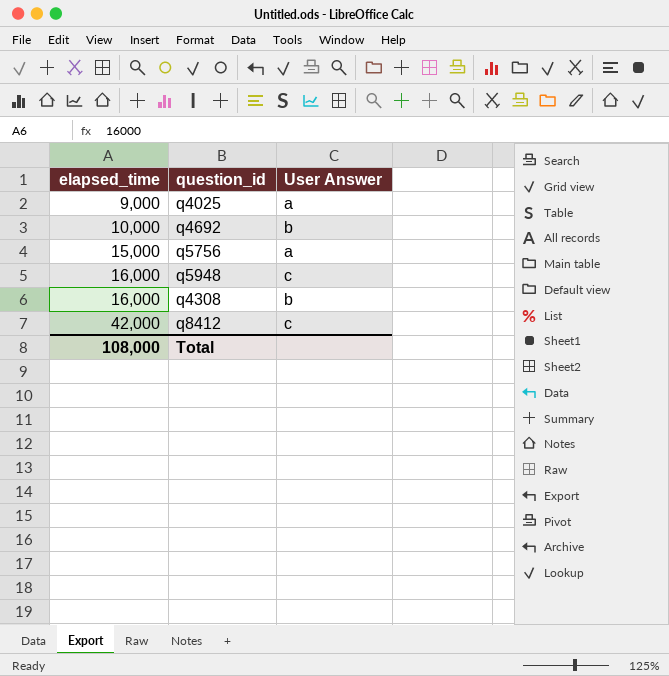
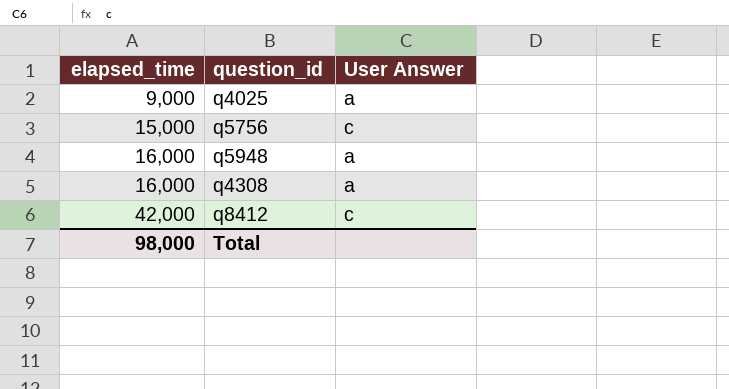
row q4692: 10,000 | b -> none
q5756 | User Answer: a -> c
q5948 | User Answer: c -> a
q4308 | User Answer: b -> a
Total | elapsed_time: 108,000 -> 98,000

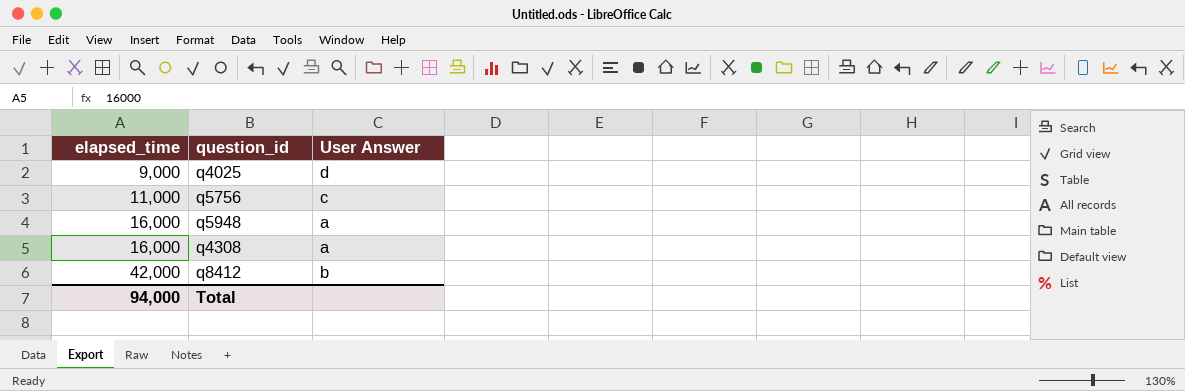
q4025 | User Answer: a -> d
q5756 | elapsed_time: 15,000 -> 11,000
q8412 | User Answer: c -> b
Total | elapsed_time: 98,000 -> 94,000

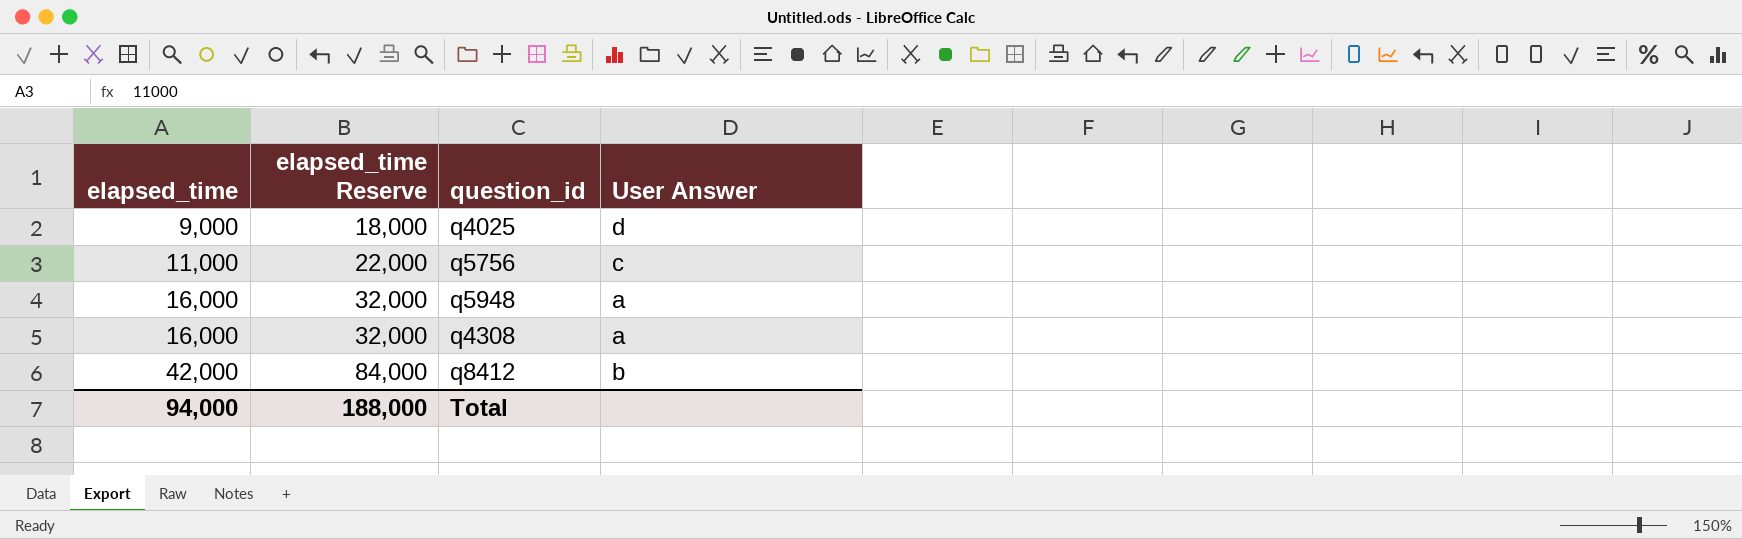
column elapsed_time Reserve | formula: none -> [elapsed_time] * 2

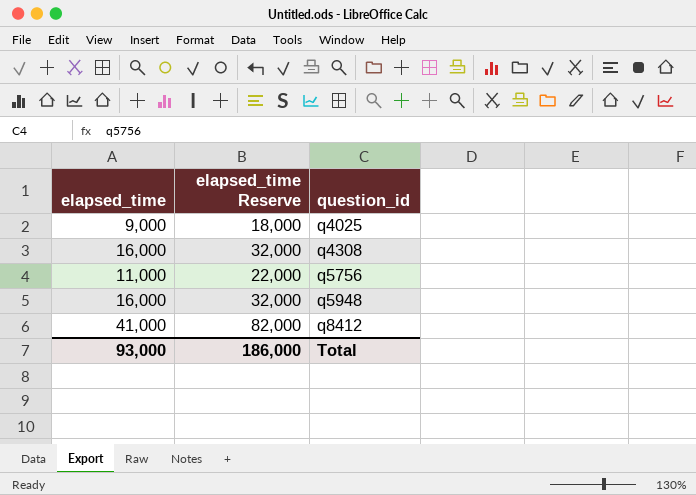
row order: elapsed_time ascending -> question_id ascending
column User Answer | position: 4 -> none
q8412 | elapsed_time: 42,000 -> 41,000
q8412 | elapsed_time Reserve: 84,000 -> 82,000
Total | elapsed_time: 94,000 -> 93,000
Total | elapsed_time Reserve: 188,000 -> 186,000

